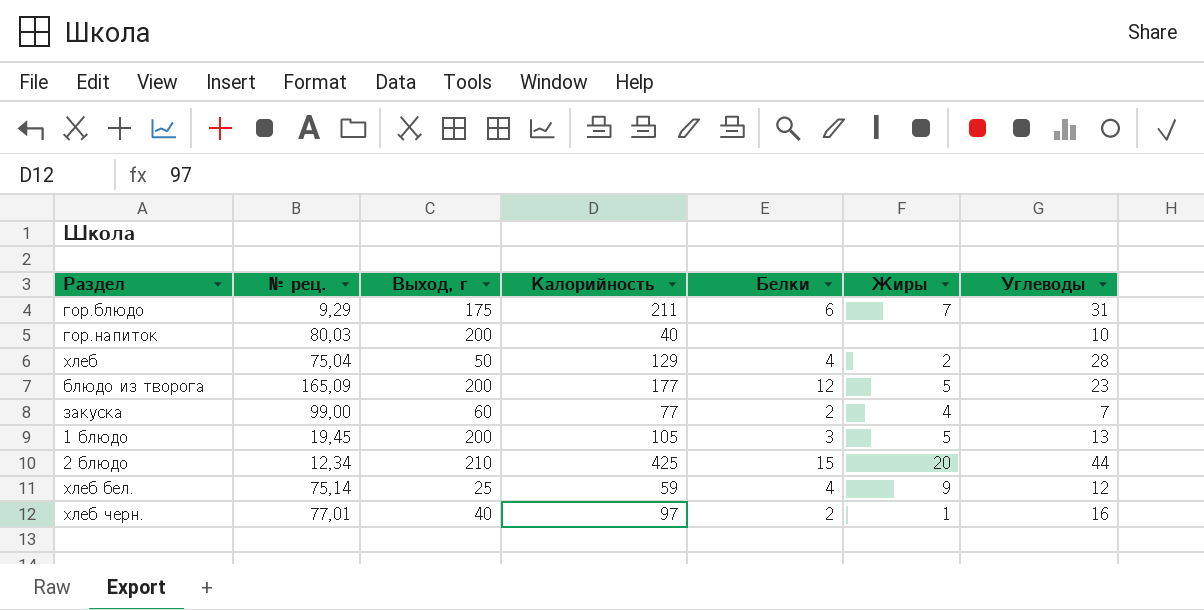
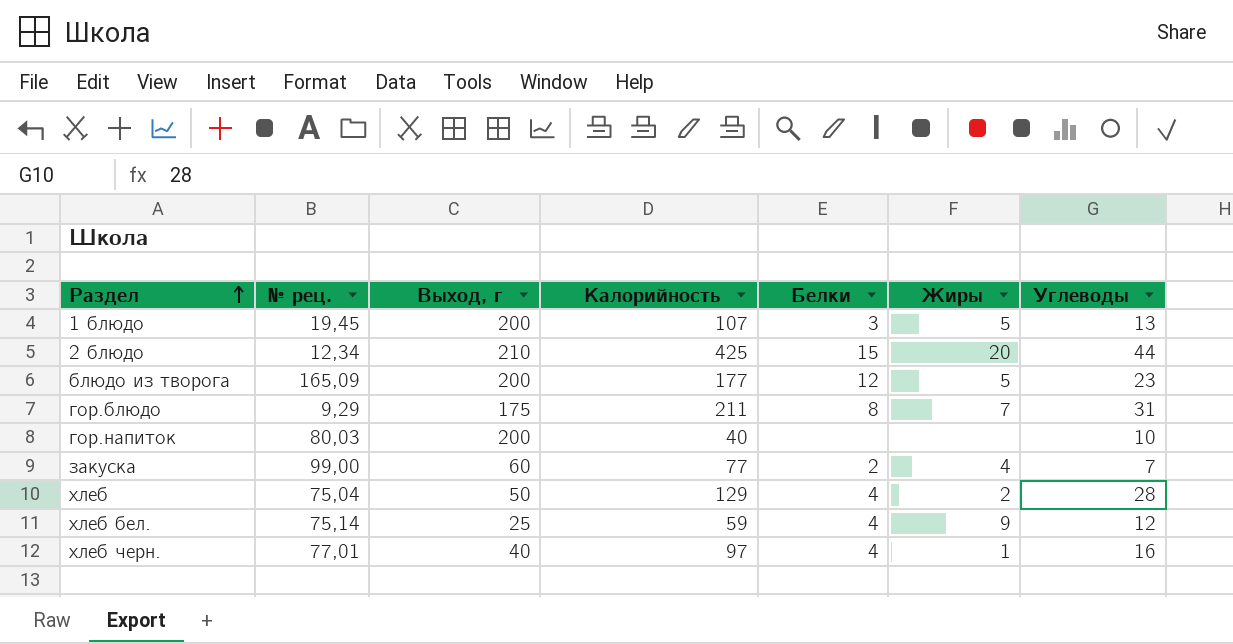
row order: none -> Раздел ascending
1 блюдо | Калорийность: 105 -> 107
гор.блюдо | Белки: 6 -> 8
хлеб черн. | Белки: 2 -> 4

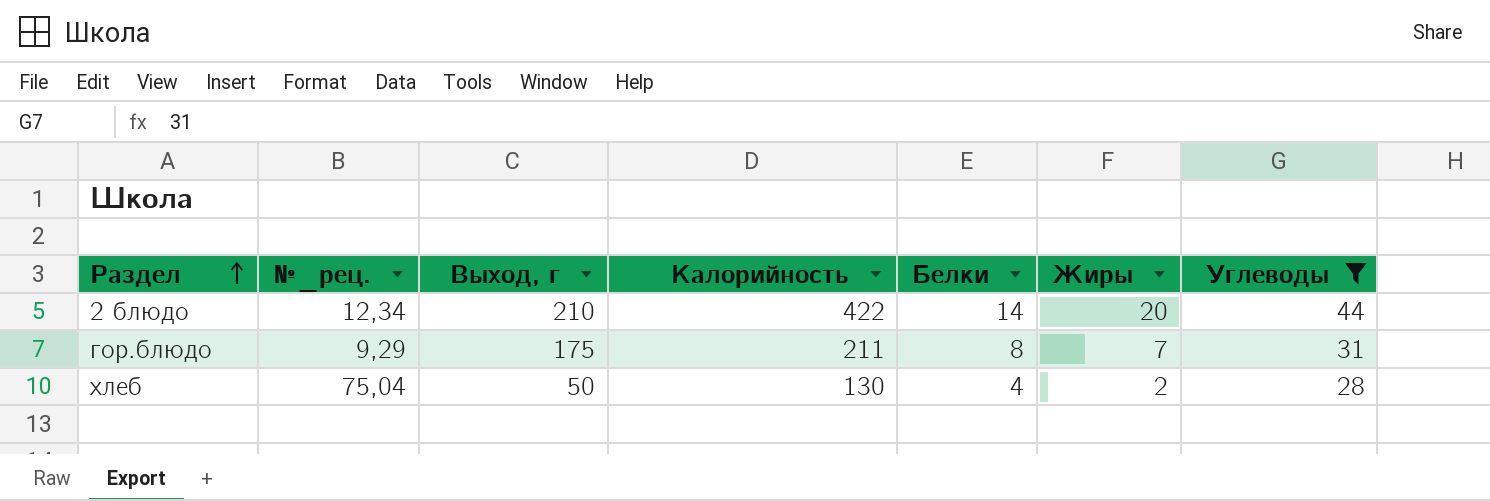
filter: none -> Углеводы >= 28
column name: № рец. -> №_рец.
2 блюдо | Калорийность: 425 -> 422
2 блюдо | Белки: 15 -> 14
хлеб | Калорийность: 129 -> 130

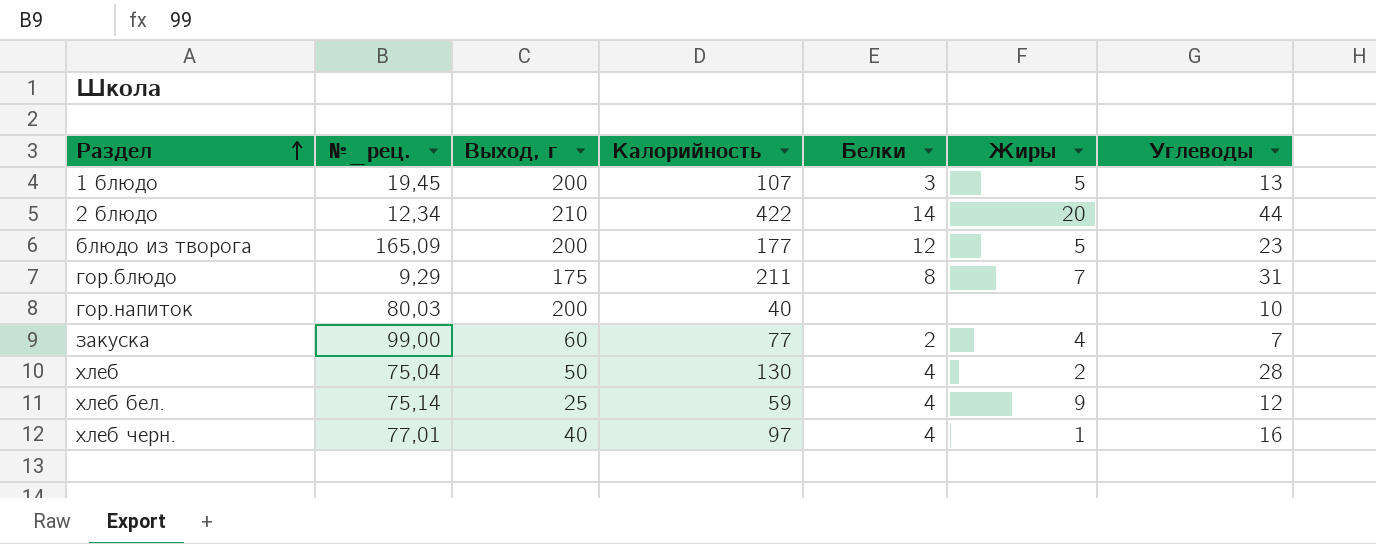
filter: Углеводы >= 28 -> none

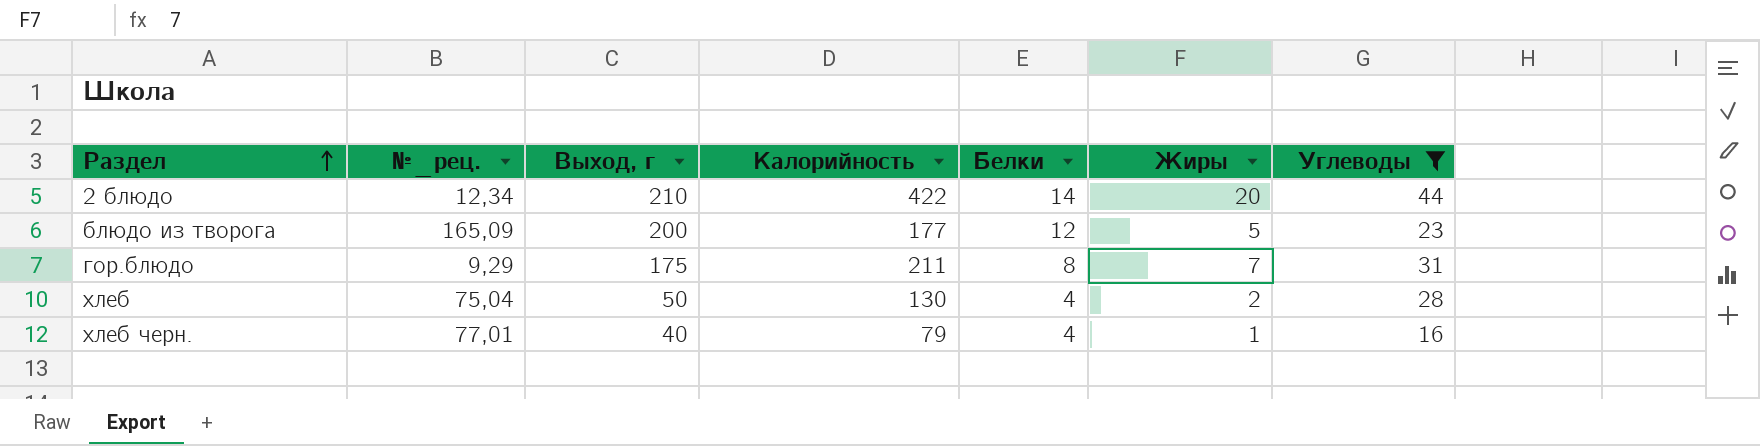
filter: none -> Углеводы >= 16
хлеб черн. | Калорийность: 97 -> 79

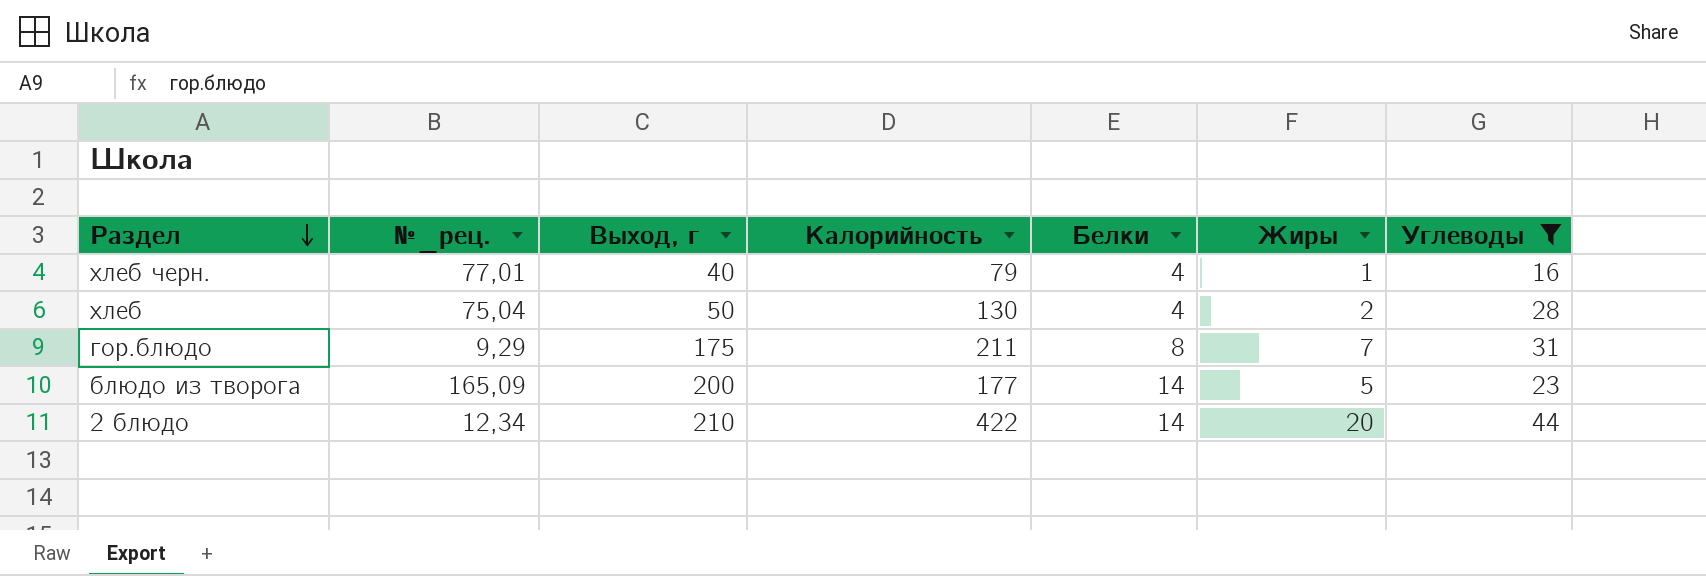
row order: Раздел ascending -> Раздел descending
блюдо из творога | Белки: 12 -> 14

